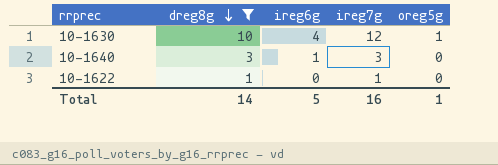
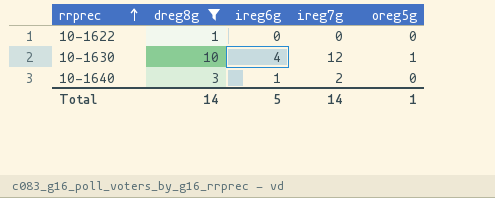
row order: dreg8g descending -> rrprec ascending
10-1622 | ireg7g: 1 -> 0
10-1640 | ireg7g: 3 -> 2
Total | ireg7g: 16 -> 14

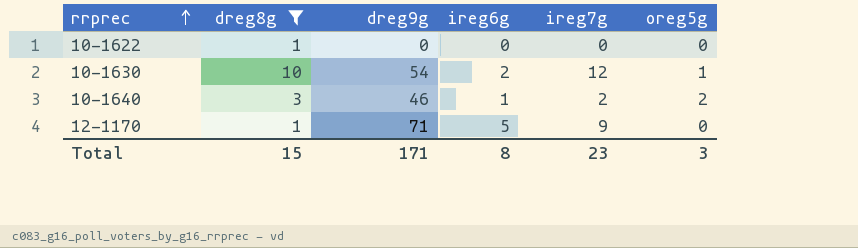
column dreg9g | position: none -> 3
10-1630 | ireg6g: 4 -> 2
10-1640 | oreg5g: 0 -> 2
row 12-1170: none -> 1 | 71 | 5 | 9 | 0
Total | dreg8g: 14 -> 15
Total | ireg6g: 5 -> 8
Total | ireg7g: 14 -> 23
Total | oreg5g: 1 -> 3

